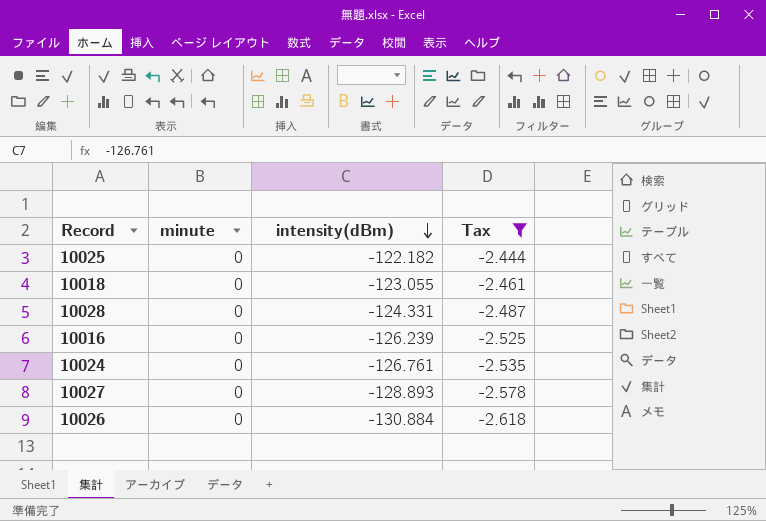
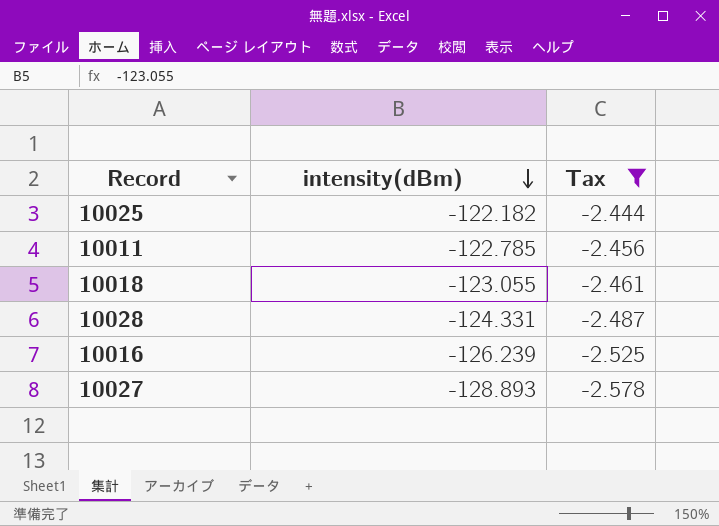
column minute | position: 2 -> none
row 10024: 0 | -126.761 | -2.535 -> none
row 10026: 0 | -130.884 | -2.618 -> none
row 10011: none -> -122.785 | -2.456

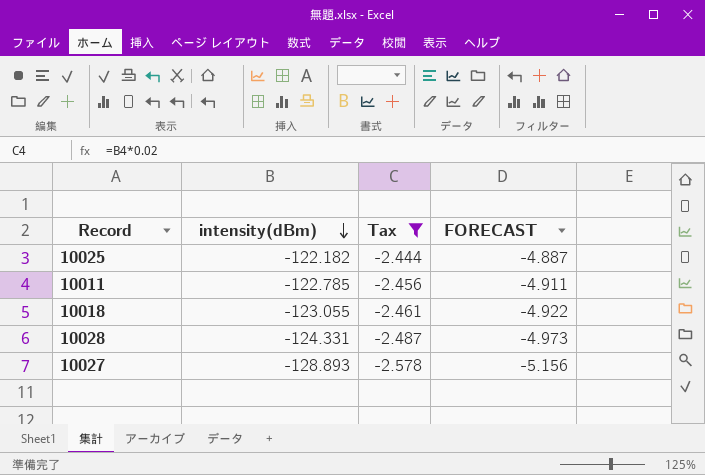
column FORECAST | formula: none -> [intensity(dBm)] * 0.04
row 10016: -126.239 | -2.525 -> none

